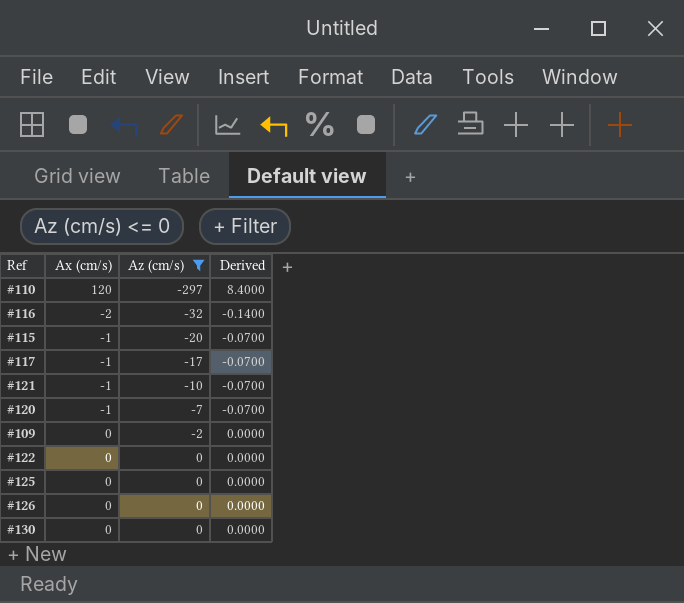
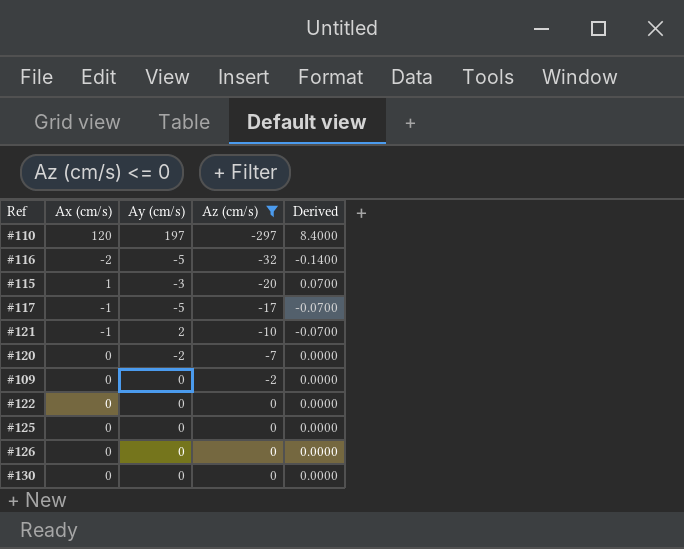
column Ay (cm/s) | position: none -> 3
#115 | Ax (cm/s): -1 -> 1
#115 | Derived: -0.0700 -> 0.0700
#120 | Ax (cm/s): -1 -> 0
#120 | Derived: -0.0700 -> 0.0000

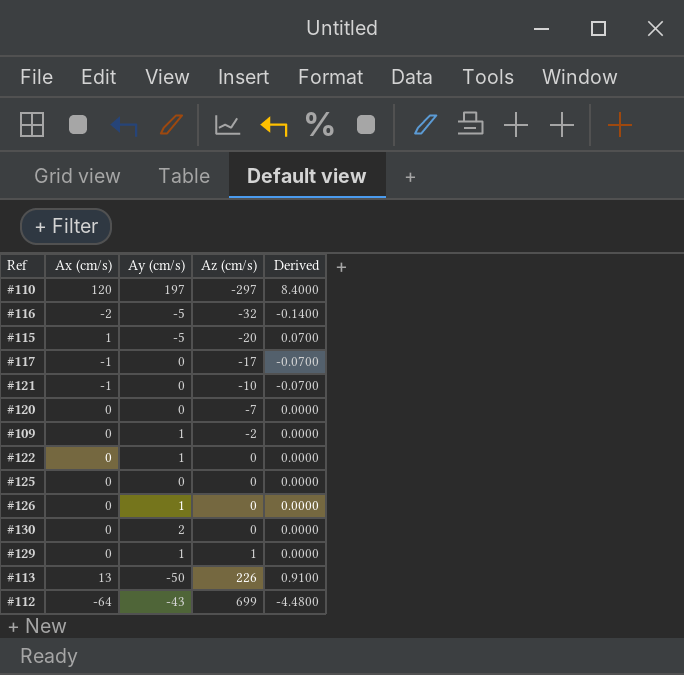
filter: Az (cm/s) <= 0 -> none
#115 | Ay (cm/s): -3 -> -5
#117 | Ay (cm/s): -5 -> 0
#121 | Ay (cm/s): 2 -> 0
#120 | Ay (cm/s): -2 -> 0
#109 | Ay (cm/s): 0 -> 1
#122 | Ay (cm/s): 0 -> 1
#126 | Ay (cm/s): 0 -> 1
#130 | Ay (cm/s): 0 -> 2

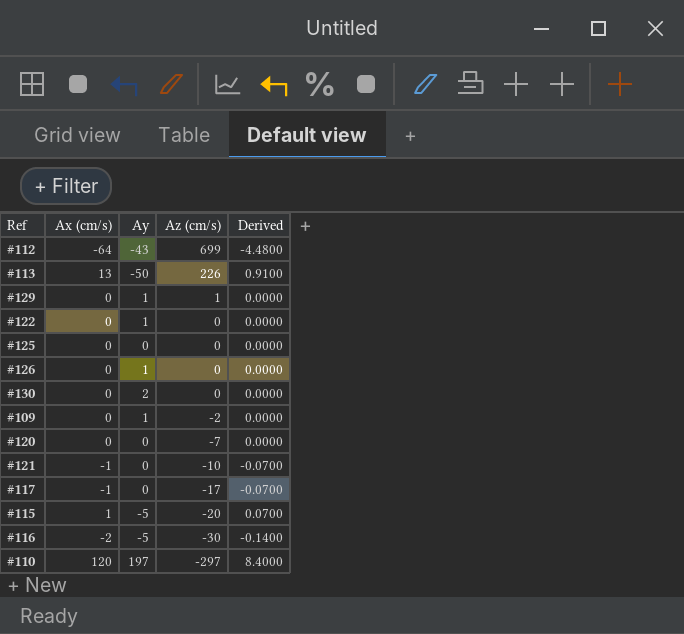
row order: Az (cm/s) ascending -> Az (cm/s) descending
column name: Ay (cm/s) -> Ay
#116 | Az (cm/s): -32 -> -30

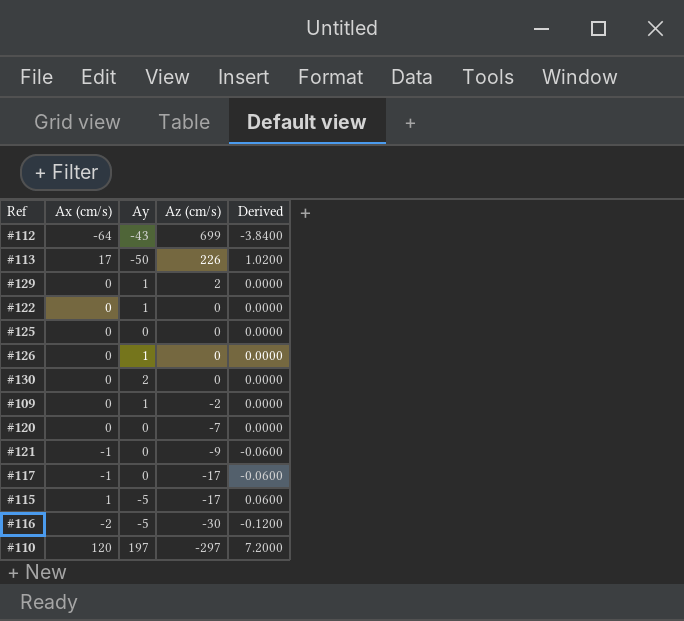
column Derived | formula: [Ax (cm/s)] * 0.07 -> [Ax (cm/s)] * 0.06
#113 | Ax (cm/s): 13 -> 17
#129 | Az (cm/s): 1 -> 2
#121 | Az (cm/s): -10 -> -9
#115 | Az (cm/s): -20 -> -17

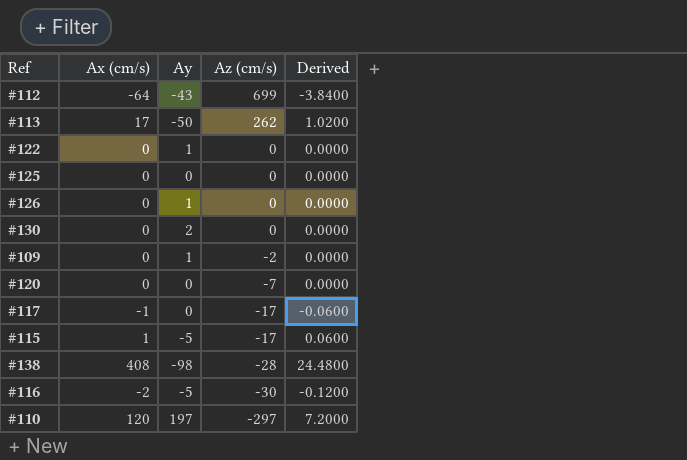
row #129: 0 | 1 | 2 | 0.0000 -> none
row #121: -1 | 0 | -9 | -0.0600 -> none
#113 | Az (cm/s): 226 -> 262
row #138: none -> 408 | -98 | -28 | 24.4800

